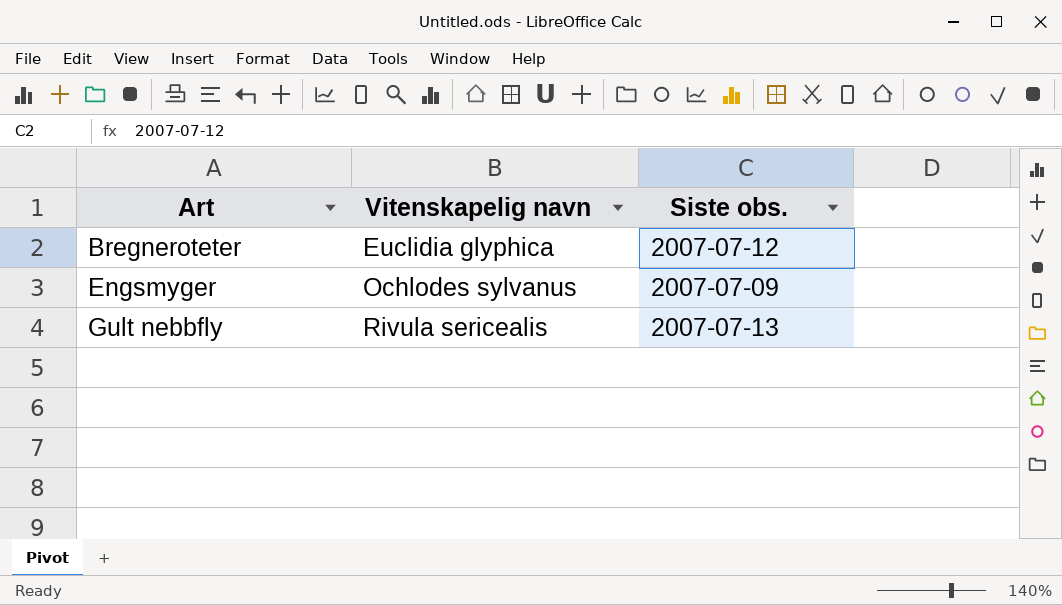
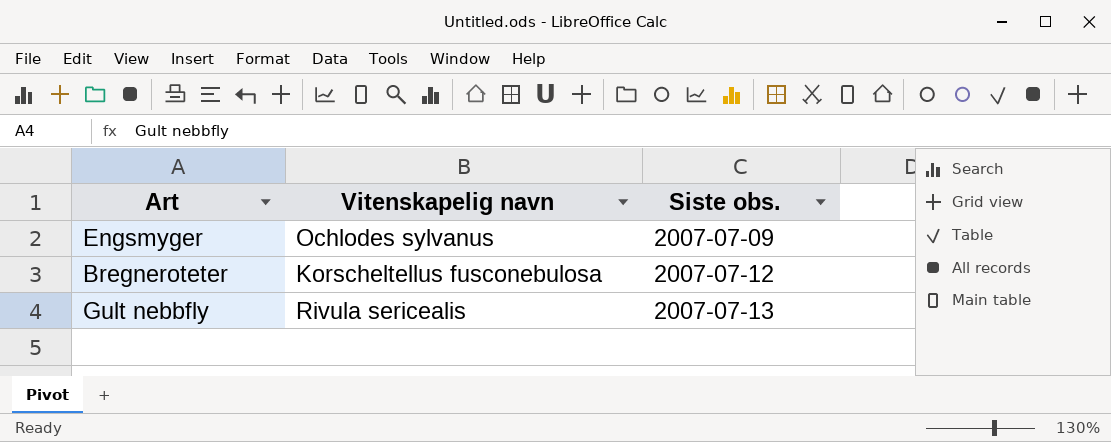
row order: Art ascending -> Siste obs. ascending
Bregneroteter | Vitenskapelig navn: Euclidia glyphica -> Korscheltellus fusconebulosa

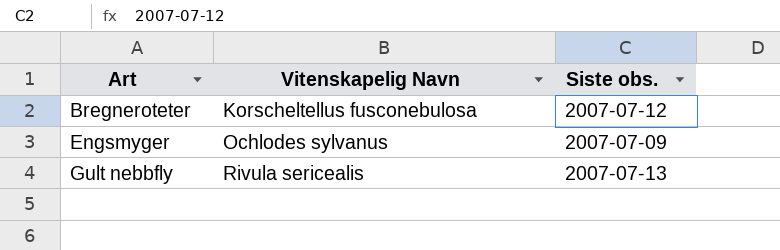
row order: Siste obs. ascending -> Art ascending
column name: Vitenskapelig navn -> Vitenskapelig Navn

